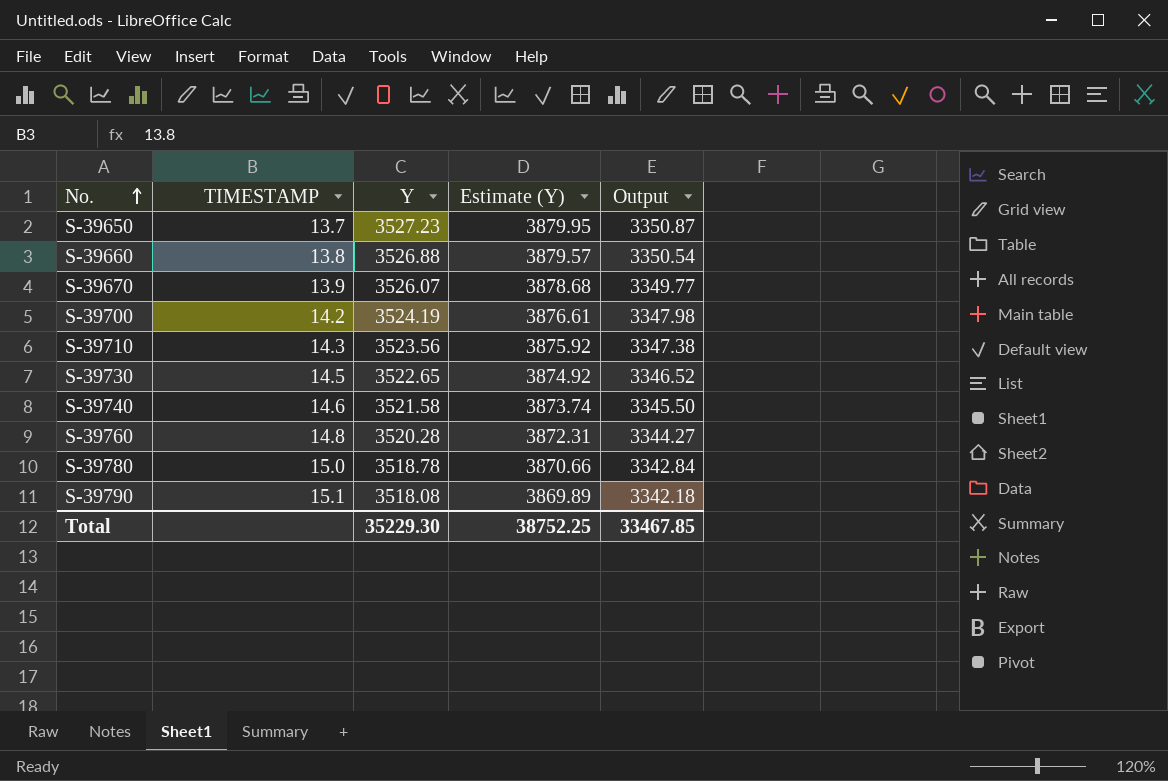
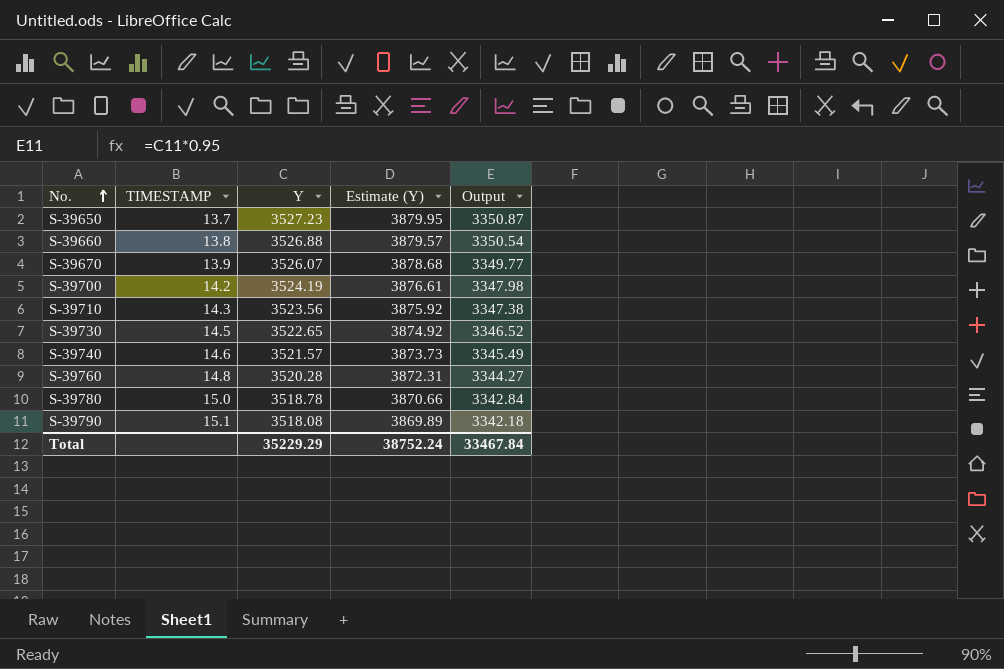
S-39740 | Y: 3521.58 -> 3521.57
S-39740 | Estimate (Y): 3873.74 -> 3873.73
S-39740 | Output: 3345.50 -> 3345.49
Total | Y: 35229.30 -> 35229.29
Total | Estimate (Y): 38752.25 -> 38752.24
Total | Output: 33467.85 -> 33467.84

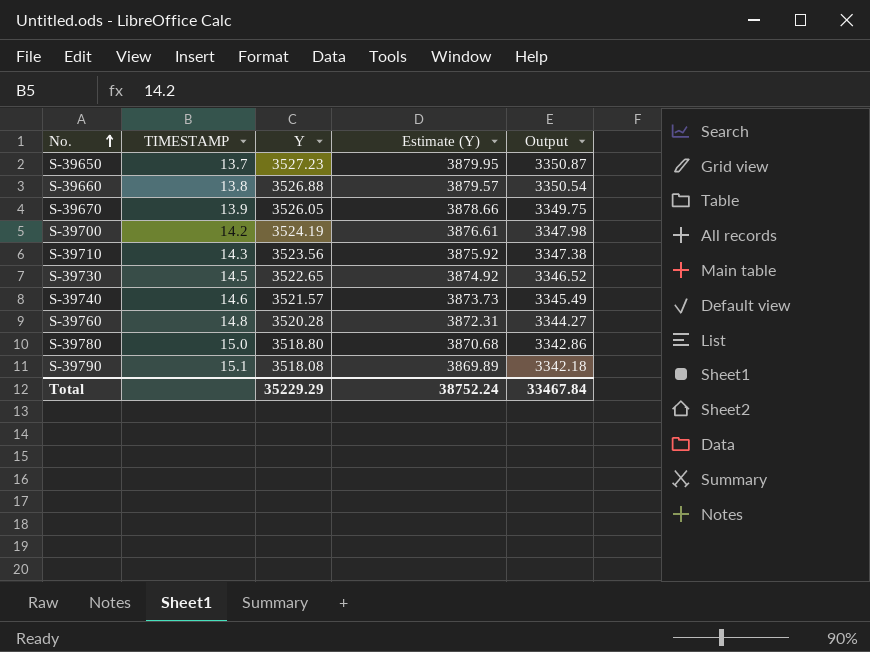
S-39670 | Y: 3526.07 -> 3526.05
S-39670 | Estimate (Y): 3878.68 -> 3878.66
S-39670 | Output: 3349.77 -> 3349.75
S-39780 | Y: 3518.78 -> 3518.80
S-39780 | Estimate (Y): 3870.66 -> 3870.68
S-39780 | Output: 3342.84 -> 3342.86

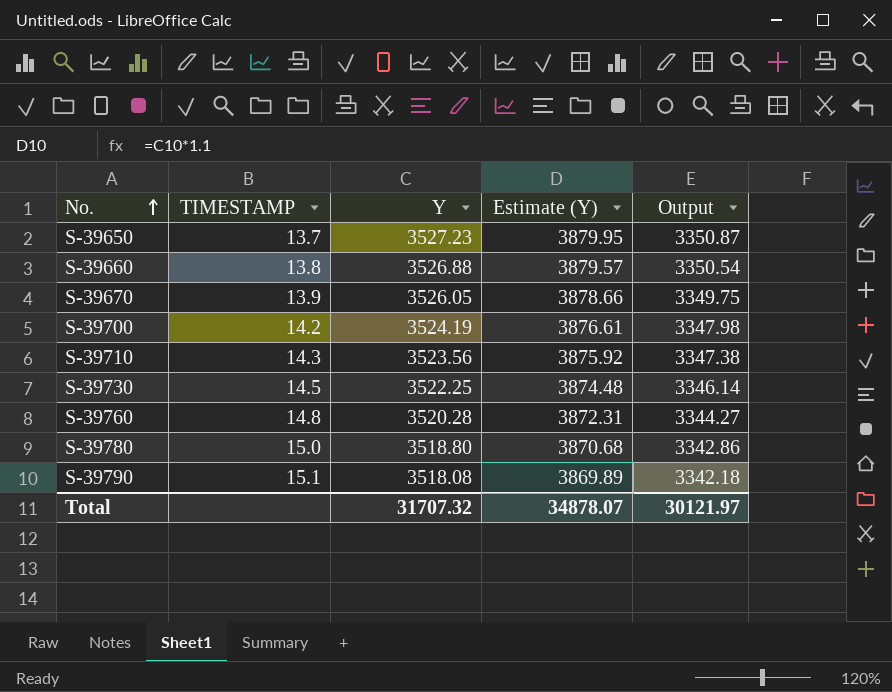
row S-39740: 14.6 | 3521.57 | 3873.73 | 3345.49 -> none
S-39730 | Y: 3522.65 -> 3522.25
S-39730 | Estimate (Y): 3874.92 -> 3874.48
S-39730 | Output: 3346.52 -> 3346.14
Total | Y: 35229.29 -> 31707.32
Total | Estimate (Y): 38752.24 -> 34878.07
Total | Output: 33467.84 -> 30121.97

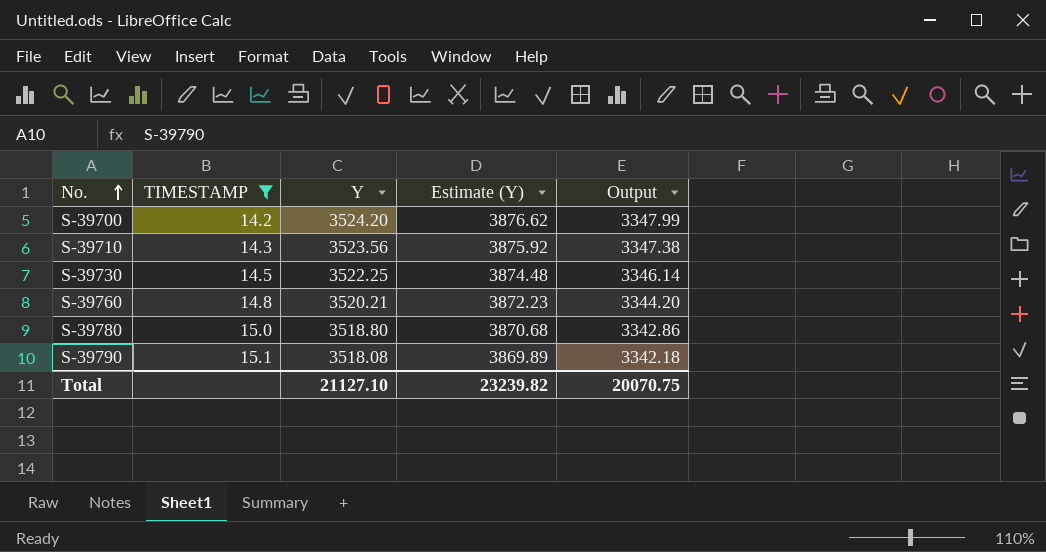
filter: none -> TIMESTAMP >= 14.2
S-39700 | Y: 3524.19 -> 3524.20
S-39700 | Estimate (Y): 3876.61 -> 3876.62
S-39700 | Output: 3347.98 -> 3347.99
S-39760 | Y: 3520.28 -> 3520.21
S-39760 | Estimate (Y): 3872.31 -> 3872.23
S-39760 | Output: 3344.27 -> 3344.20
Total | Y: 31707.32 -> 21127.10
Total | Estimate (Y): 34878.07 -> 23239.82
Total | Output: 30121.97 -> 20070.75

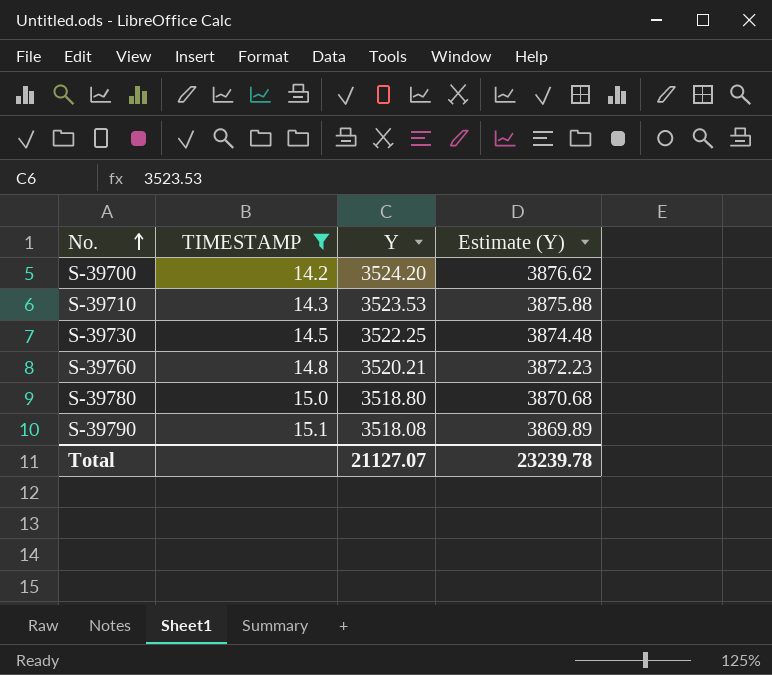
column Output | formula: [Y] * 0.95 -> none
S-39710 | Y: 3523.56 -> 3523.53
S-39710 | Estimate (Y): 3875.92 -> 3875.88
Total | Y: 21127.10 -> 21127.07
Total | Estimate (Y): 23239.82 -> 23239.78

